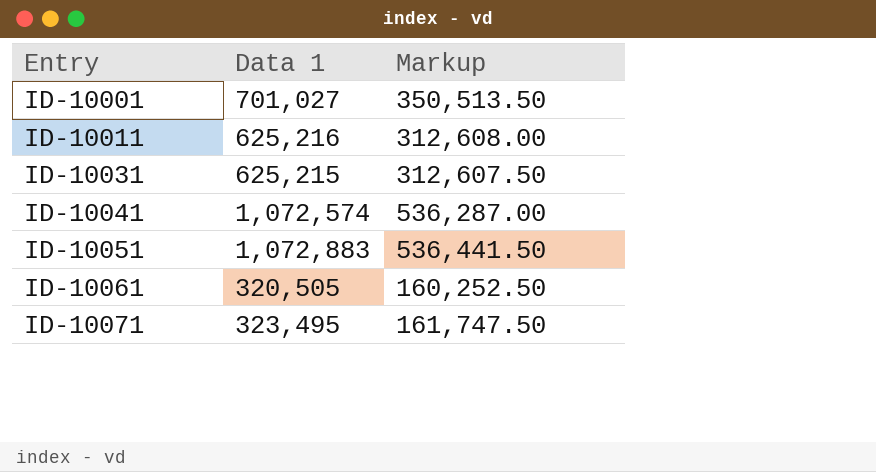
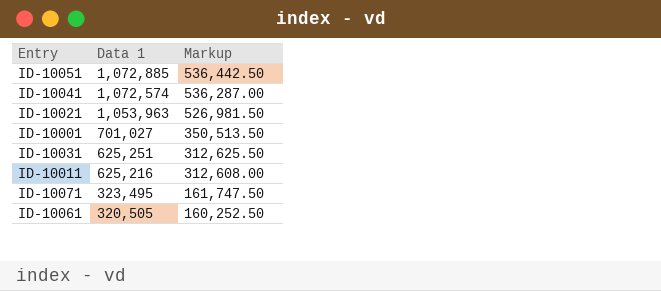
row order: Entry ascending -> Data 1 descending
ID-10051 | Data 1: 1,072,883 -> 1,072,885
ID-10051 | Markup: 536,441.50 -> 536,442.50
row ID-10021: none -> 1,053,963 | 526,981.50
ID-10031 | Data 1: 625,215 -> 625,251
ID-10031 | Markup: 312,607.50 -> 312,625.50

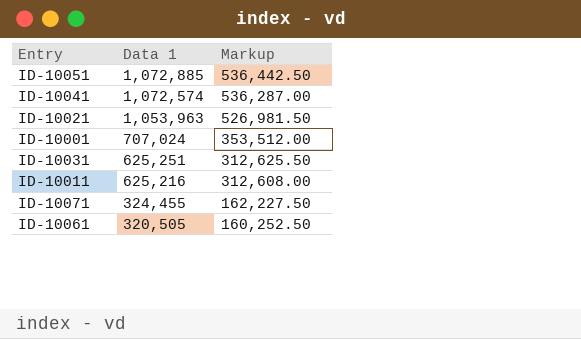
ID-10001 | Data 1: 701,027 -> 707,024
ID-10001 | Markup: 350,513.50 -> 353,512.00
ID-10071 | Data 1: 323,495 -> 324,455
ID-10071 | Markup: 161,747.50 -> 162,227.50

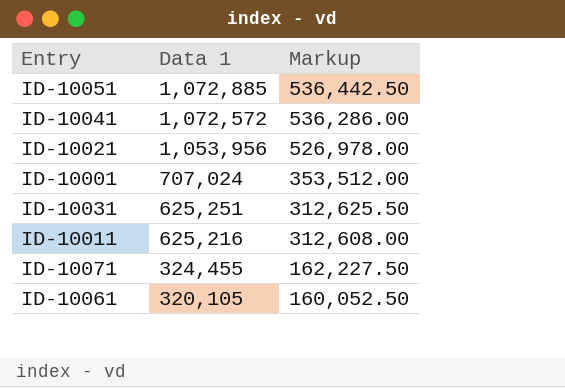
ID-10041 | Data 1: 1,072,574 -> 1,072,572
ID-10041 | Markup: 536,287.00 -> 536,286.00
ID-10021 | Data 1: 1,053,963 -> 1,053,956
ID-10021 | Markup: 526,981.50 -> 526,978.00
ID-10061 | Data 1: 320,505 -> 320,105
ID-10061 | Markup: 160,252.50 -> 160,052.50

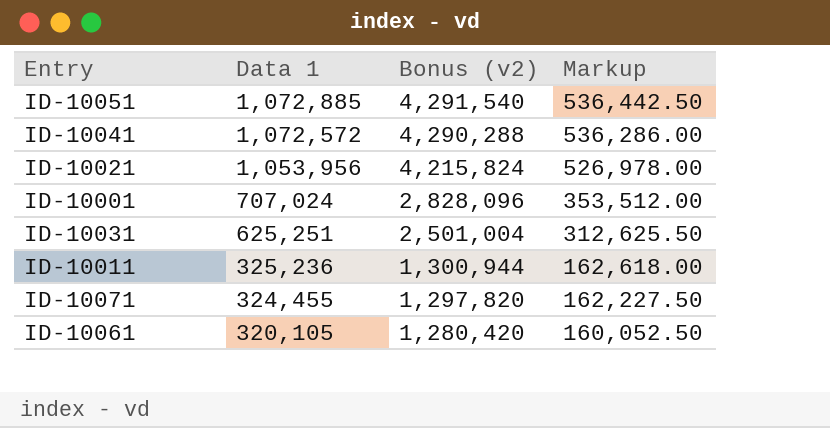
column Bonus (v2) | formula: none -> [Data 1] * 4
ID-10011 | Data 1: 625,216 -> 325,236
ID-10011 | Markup: 312,608.00 -> 162,618.00

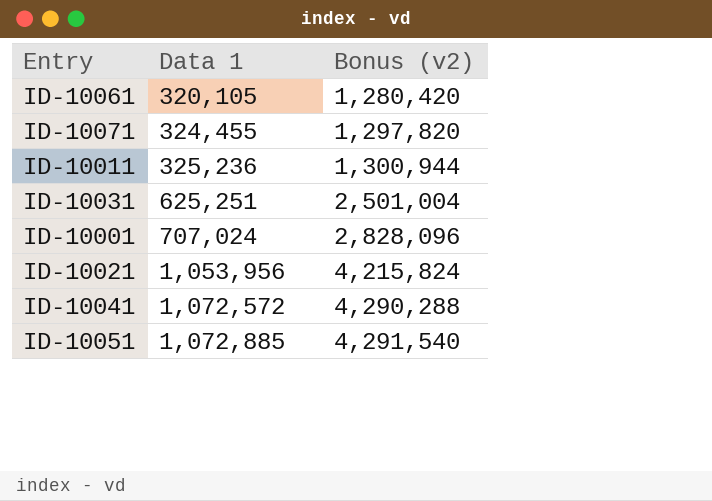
row order: Data 1 descending -> Data 1 ascending
column Markup | formula: [Data 1] * 0.5 -> none

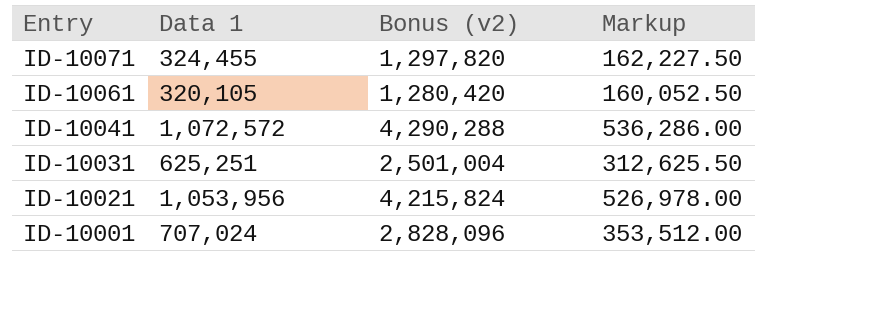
row order: Data 1 ascending -> Entry descending
column Markup | formula: none -> [Data 1] * 0.5
row ID-10011: 325,236 | 1,300,944 -> none
row ID-10051: 1,072,885 | 4,291,540 -> none

